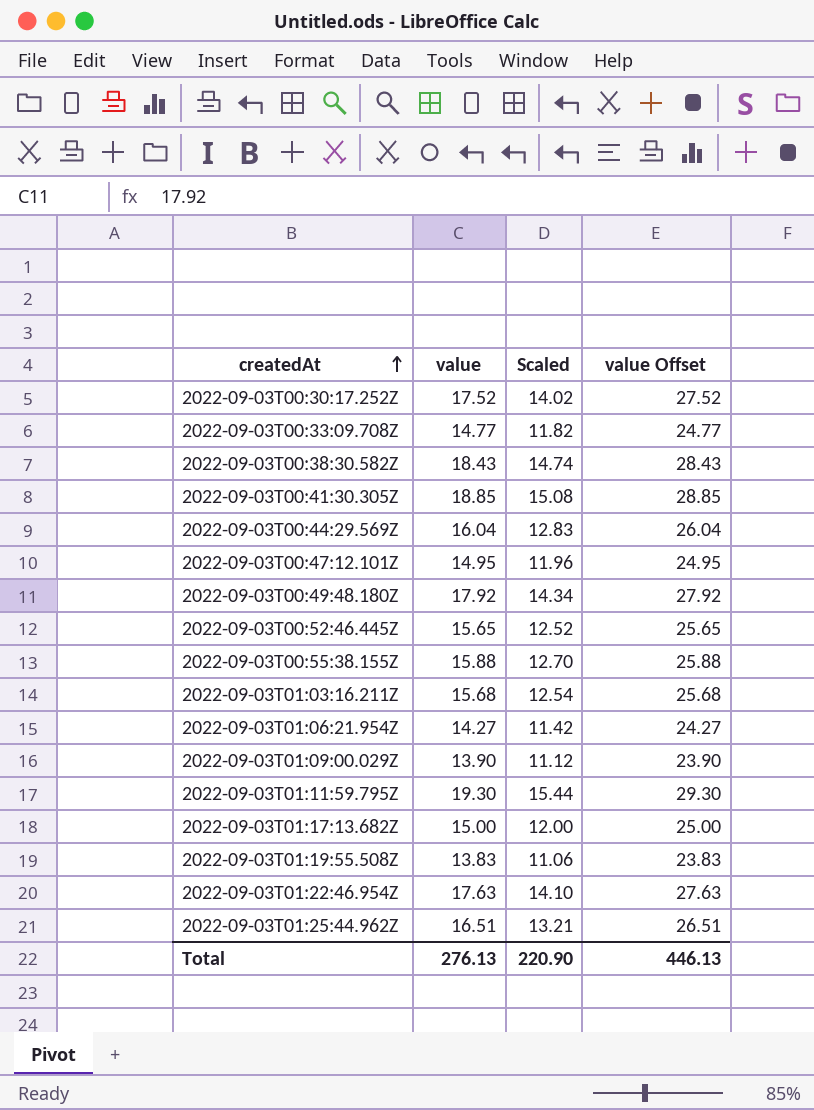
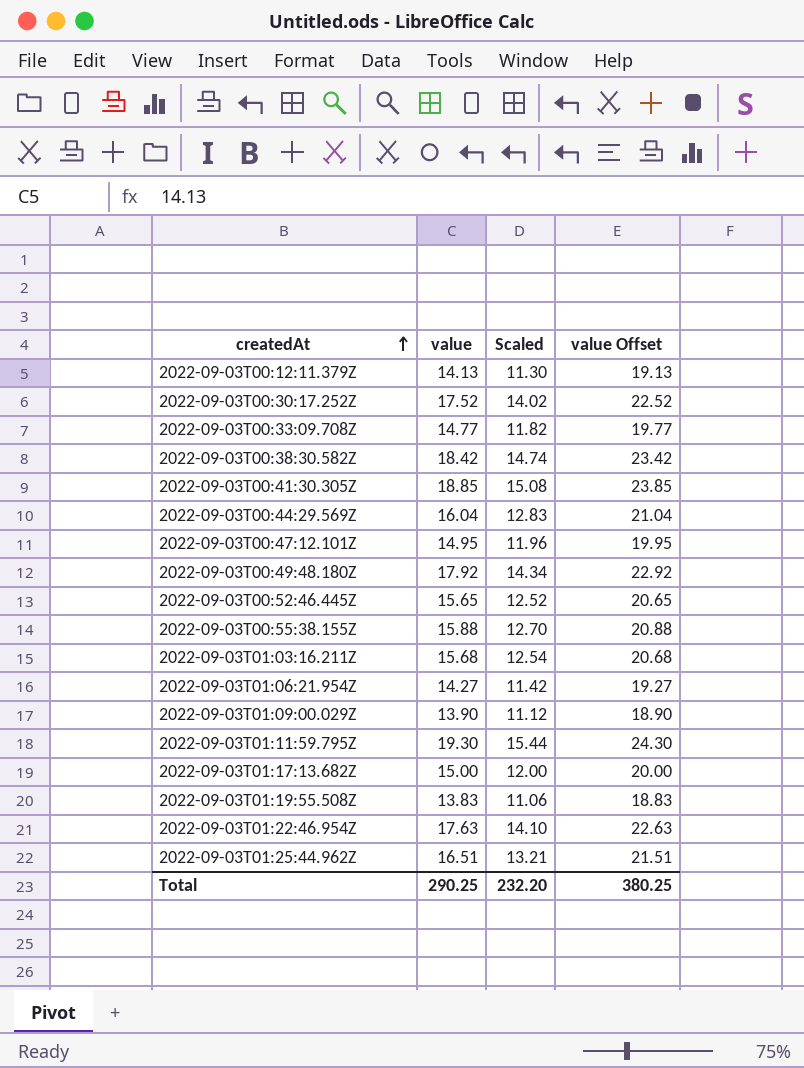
column value Offset | formula: [value] + 10 -> [value] + 5
row 2022-09-03T00:12:11.379Z: none -> 14.13 | 11.30 | 19.13
2022-09-03T00:38:30.582Z | value: 18.43 -> 18.42
Total | value: 276.13 -> 290.25
Total | Scaled: 220.90 -> 232.20
Total | value Offset: 446.13 -> 380.25

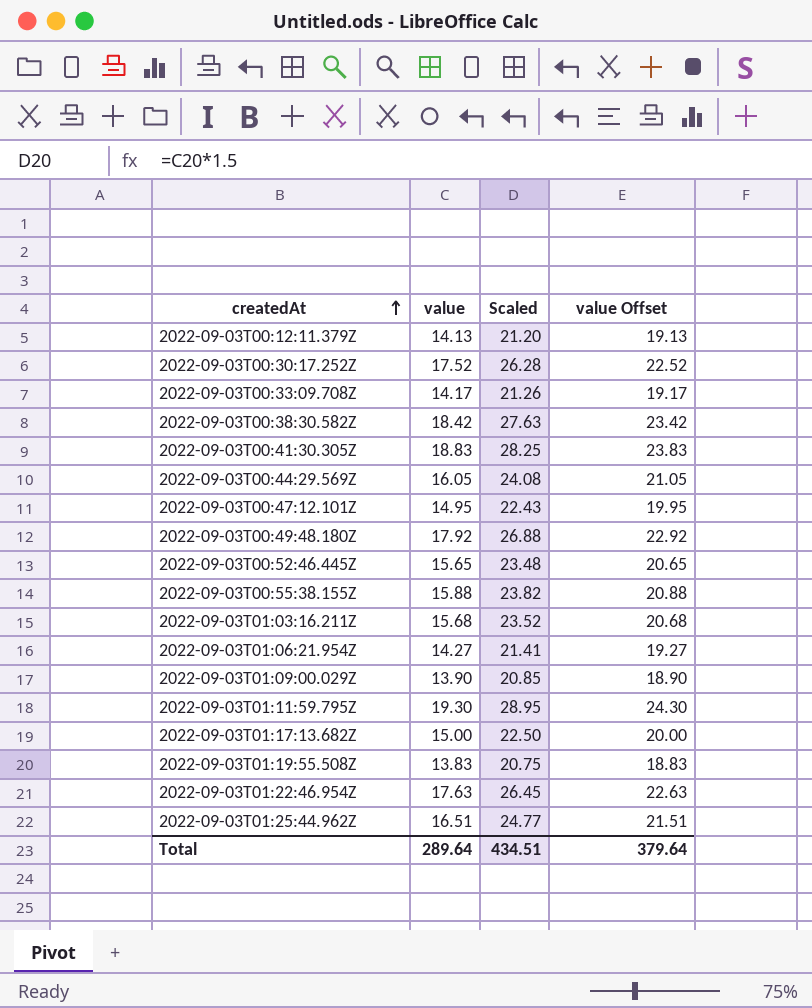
column Scaled | formula: [value] * 0.8 -> [value] * 1.5
2022-09-03T00:33:09.708Z | value: 14.77 -> 14.17
2022-09-03T00:33:09.708Z | value Offset: 19.77 -> 19.17
2022-09-03T00:41:30.305Z | value: 18.85 -> 18.83
2022-09-03T00:41:30.305Z | value Offset: 23.85 -> 23.83
2022-09-03T00:44:29.569Z | value: 16.04 -> 16.05
2022-09-03T00:44:29.569Z | value Offset: 21.04 -> 21.05
Total | value: 290.25 -> 289.64
Total | Scaled: 232.20 -> 434.51
Total | value Offset: 380.25 -> 379.64

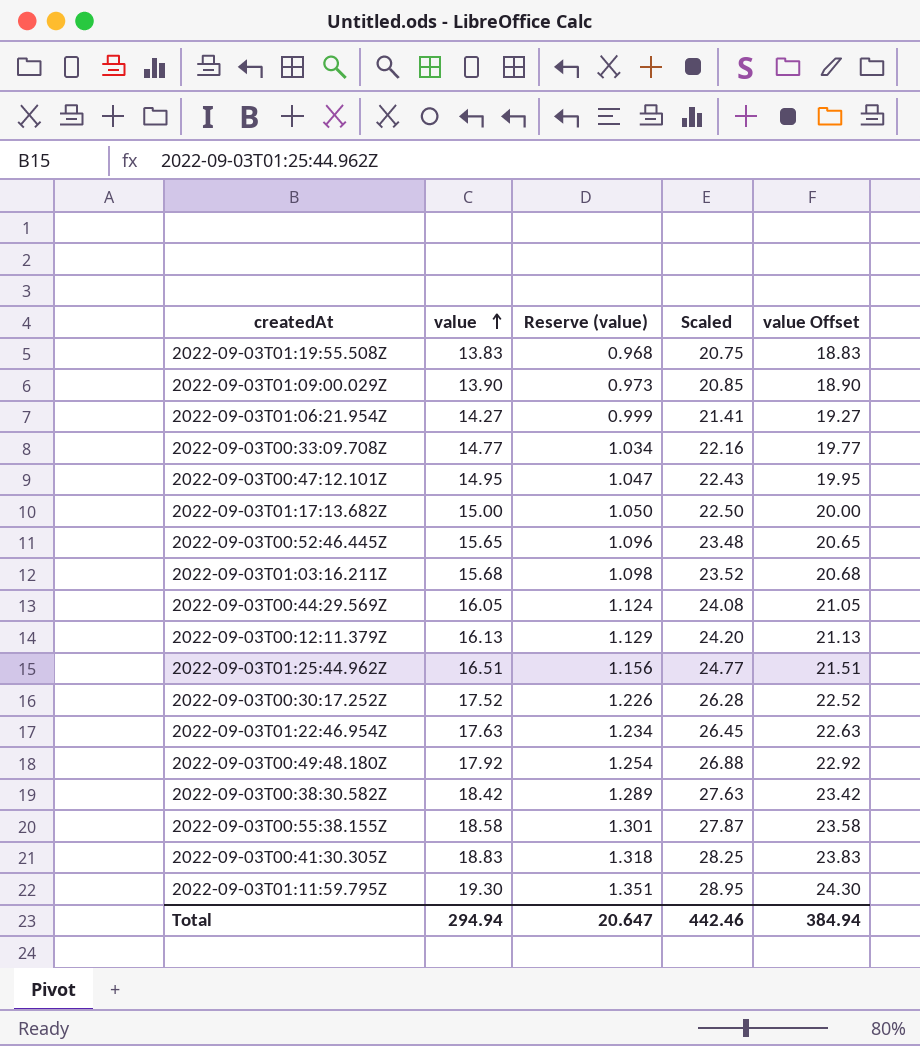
row order: createdAt ascending -> value ascending
column Reserve (value) | formula: none -> [value] * 0.07
2022-09-03T00:33:09.708Z | value: 14.17 -> 14.77
2022-09-03T00:33:09.708Z | Scaled: 21.26 -> 22.16
2022-09-03T00:33:09.708Z | value Offset: 19.17 -> 19.77
2022-09-03T00:12:11.379Z | value: 14.13 -> 16.13
2022-09-03T00:12:11.379Z | Scaled: 21.20 -> 24.20
2022-09-03T00:12:11.379Z | value Offset: 19.13 -> 21.13
2022-09-03T00:55:38.155Z | value: 15.88 -> 18.58
2022-09-03T00:55:38.155Z | Scaled: 23.82 -> 27.87
2022-09-03T00:55:38.155Z | value Offset: 20.88 -> 23.58
Total | value: 289.64 -> 294.94
Total | Scaled: 434.51 -> 442.46
Total | value Offset: 379.64 -> 384.94

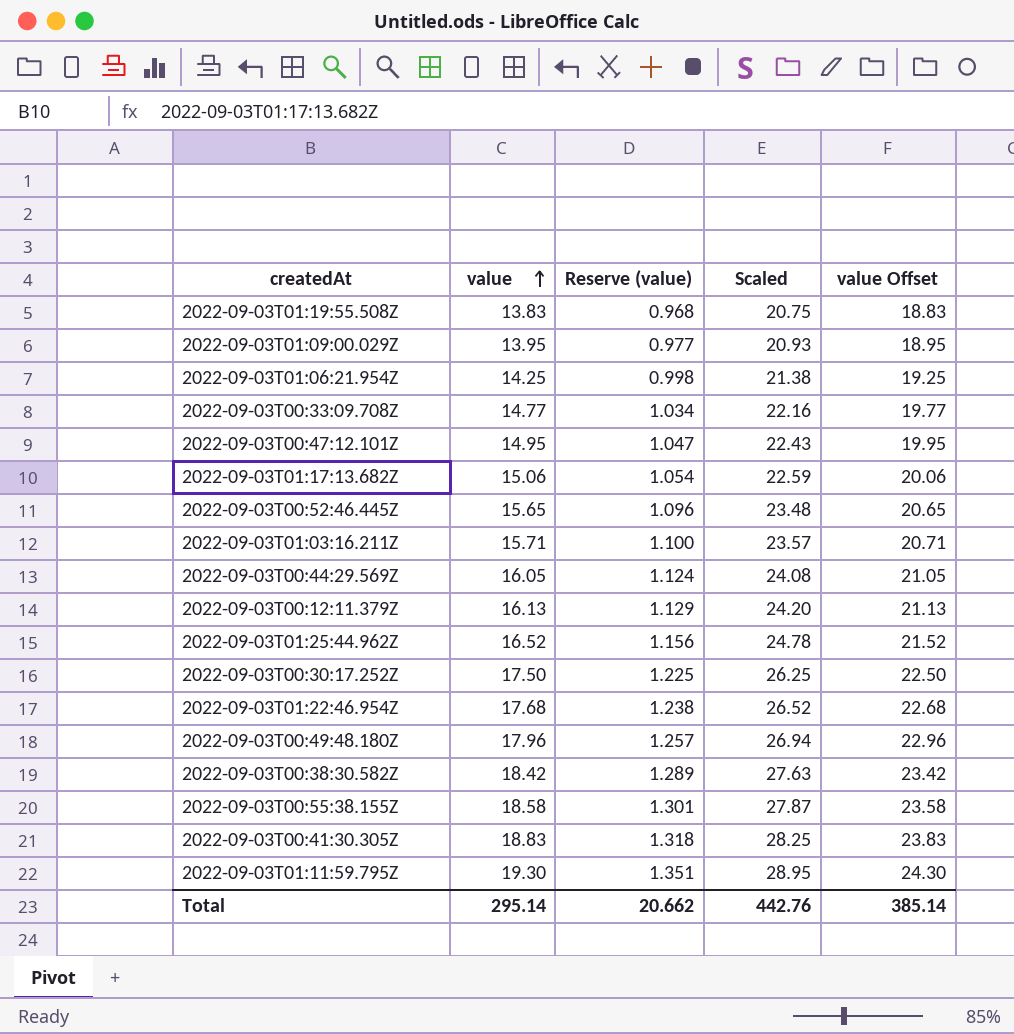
2022-09-03T01:09:00.029Z | value: 13.90 -> 13.95
2022-09-03T01:09:00.029Z | Reserve (value): 0.973 -> 0.977
2022-09-03T01:09:00.029Z | Scaled: 20.85 -> 20.93
2022-09-03T01:09:00.029Z | value Offset: 18.90 -> 18.95
2022-09-03T01:06:21.954Z | value: 14.27 -> 14.25
2022-09-03T01:06:21.954Z | Reserve (value): 0.999 -> 0.998
2022-09-03T01:06:21.954Z | Scaled: 21.41 -> 21.38
2022-09-03T01:06:21.954Z | value Offset: 19.27 -> 19.25
2022-09-03T01:17:13.682Z | value: 15.00 -> 15.06
2022-09-03T01:17:13.682Z | Reserve (value): 1.050 -> 1.054
2022-09-03T01:17:13.682Z | Scaled: 22.50 -> 22.59
2022-09-03T01:17:13.682Z | value Offset: 20.00 -> 20.06
2022-09-03T01:03:16.211Z | value: 15.68 -> 15.71
2022-09-03T01:03:16.211Z | Reserve (value): 1.098 -> 1.100
2022-09-03T01:03:16.211Z | Scaled: 23.52 -> 23.57
2022-09-03T01:03:16.211Z | value Offset: 20.68 -> 20.71
2022-09-03T01:25:44.962Z | value: 16.51 -> 16.52
2022-09-03T01:25:44.962Z | Scaled: 24.77 -> 24.78
2022-09-03T01:25:44.962Z | value Offset: 21.51 -> 21.52
2022-09-03T00:30:17.252Z | value: 17.52 -> 17.50
2022-09-03T00:30:17.252Z | Reserve (value): 1.226 -> 1.225
2022-09-03T00:30:17.252Z | Scaled: 26.28 -> 26.25
2022-09-03T00:30:17.252Z | value Offset: 22.52 -> 22.50
2022-09-03T01:22:46.954Z | value: 17.63 -> 17.68
2022-09-03T01:22:46.954Z | Reserve (value): 1.234 -> 1.238
2022-09-03T01:22:46.954Z | Scaled: 26.45 -> 26.52
2022-09-03T01:22:46.954Z | value Offset: 22.63 -> 22.68
2022-09-03T00:49:48.180Z | value: 17.92 -> 17.96
2022-09-03T00:49:48.180Z | Reserve (value): 1.254 -> 1.257
2022-09-03T00:49:48.180Z | Scaled: 26.88 -> 26.94
2022-09-03T00:49:48.180Z | value Offset: 22.92 -> 22.96
Total | value: 294.94 -> 295.14
Total | Reserve (value): 20.647 -> 20.662
Total | Scaled: 442.46 -> 442.76
Total | value Offset: 384.94 -> 385.14

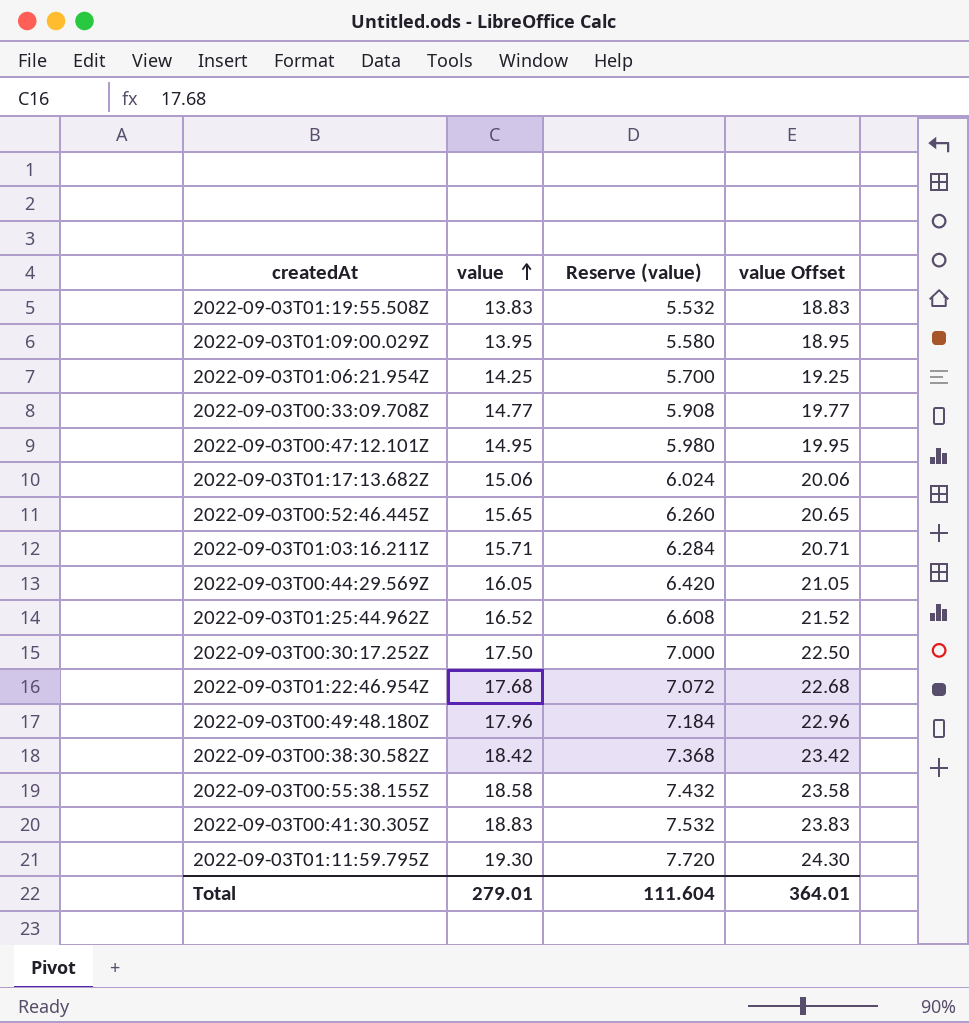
column Scaled | formula: [value] * 1.5 -> none
column Reserve (value) | formula: [value] * 0.07 -> [value] * 0.4
row 2022-09-03T00:12:11.379Z: 16.13 | 1.129 | 24.20 | 21.13 -> none
Total | value: 295.14 -> 279.01
Total | Reserve (value): 20.662 -> 111.604
Total | value Offset: 385.14 -> 364.01

